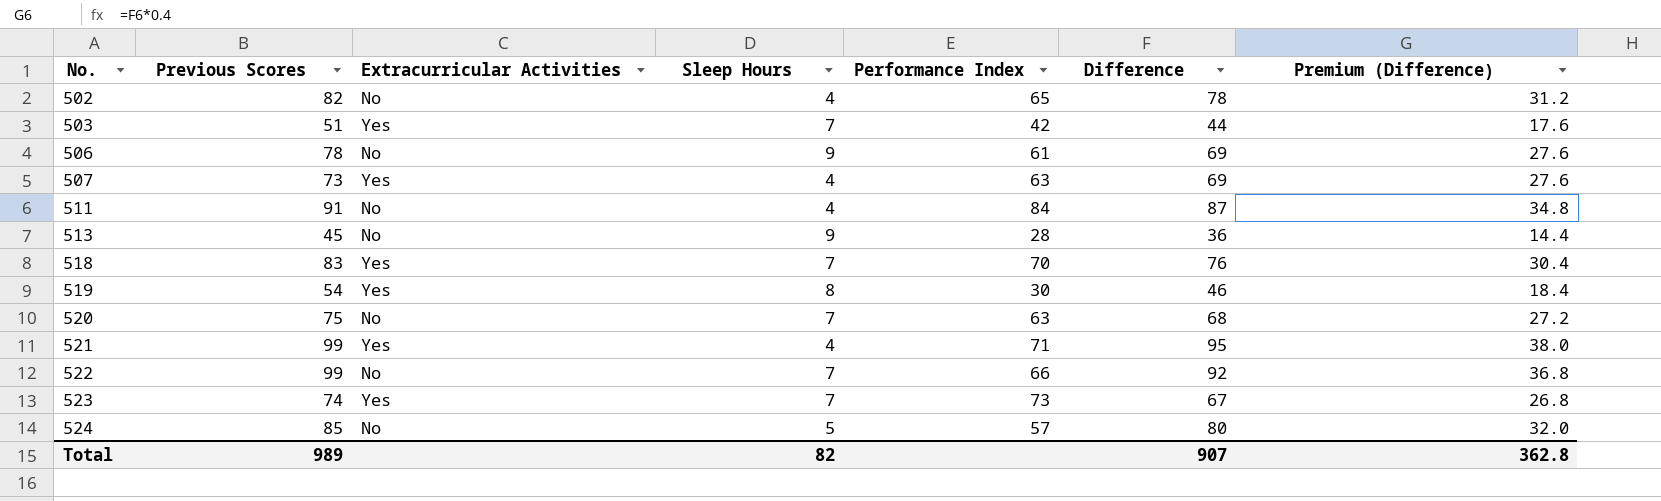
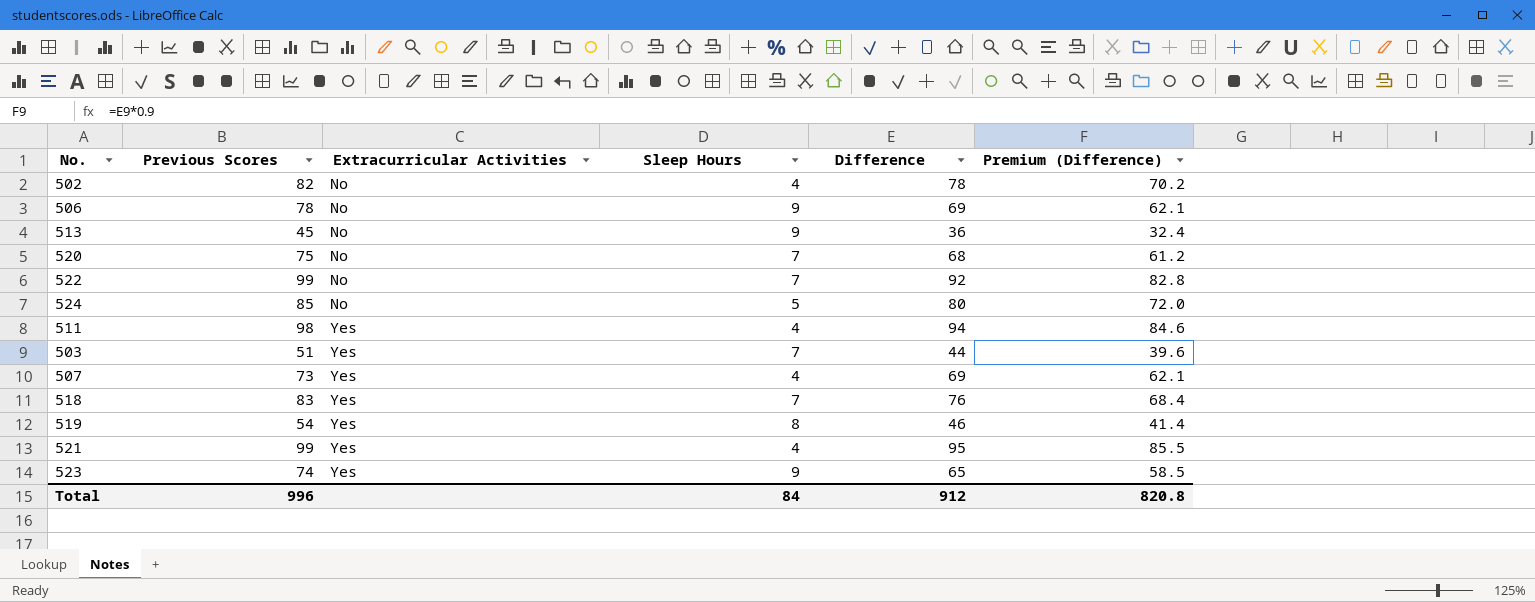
row order: No. ascending -> Extracurricular Activities ascending
column Performance Index | position: 5 -> none
column Premium (Difference) | formula: [Difference] * 0.4 -> [Difference] * 0.9
511 | Previous Scores: 91 -> 98
511 | Extracurricular Activities: No -> Yes
511 | Difference: 87 -> 94
523 | Sleep Hours: 7 -> 9
523 | Difference: 67 -> 65
Total | Previous Scores: 989 -> 996
Total | Sleep Hours: 82 -> 84
Total | Difference: 907 -> 912
Total | Premium (Difference): 362.8 -> 820.8

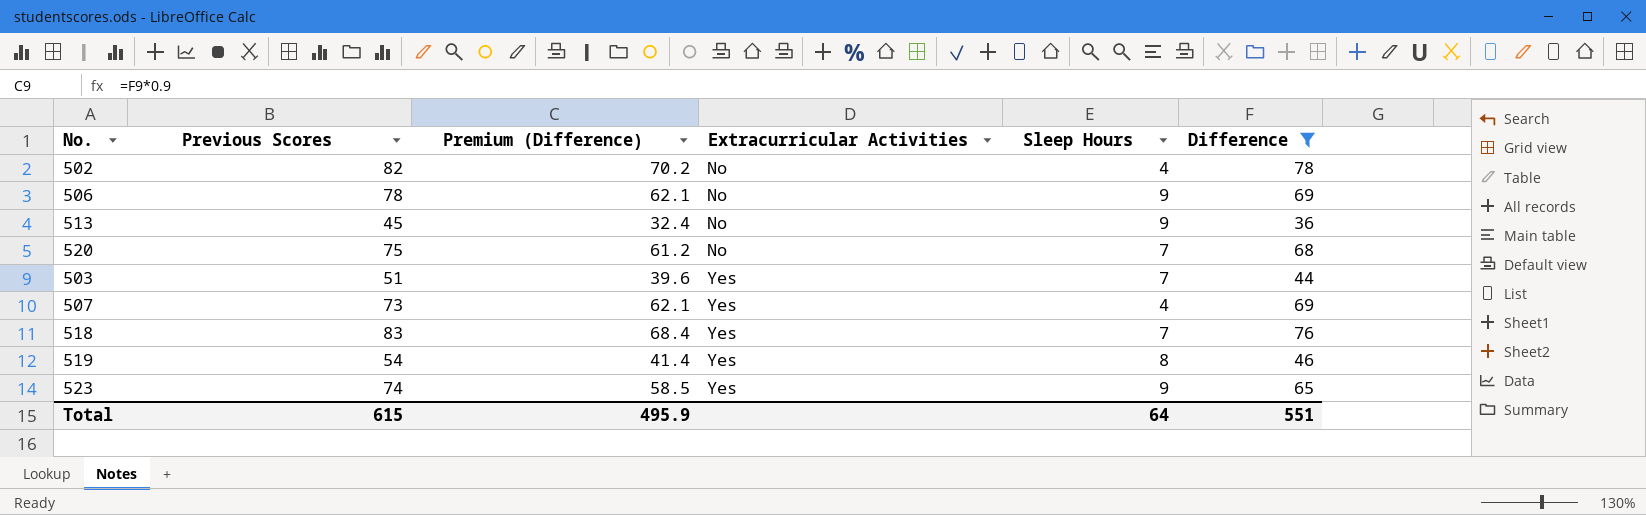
filter: none -> Difference <= 78
column Premium (Difference) | position: 6 -> 3
Total | Previous Scores: 996 -> 615
Total | Premium (Difference): 820.8 -> 495.9
Total | Sleep Hours: 84 -> 64
Total | Difference: 912 -> 551

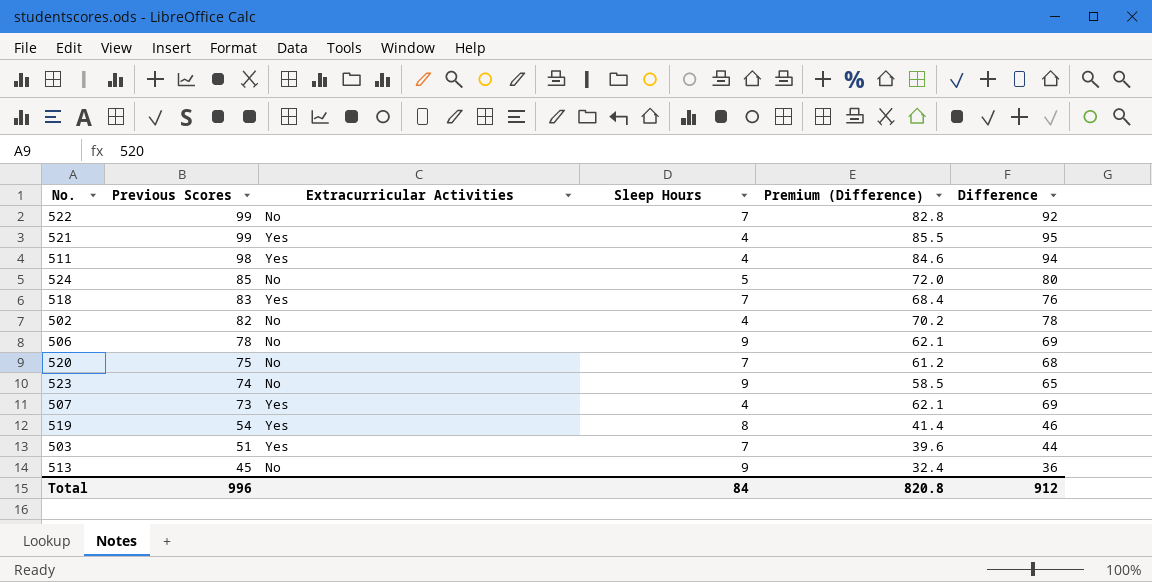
filter: Difference <= 78 -> none
row order: Extracurricular Activities ascending -> Previous Scores descending
column Premium (Difference) | position: 3 -> 5
523 | Extracurricular Activities: Yes -> No
Total | Previous Scores: 615 -> 996
Total | Sleep Hours: 64 -> 84
Total | Premium (Difference): 495.9 -> 820.8
Total | Difference: 551 -> 912

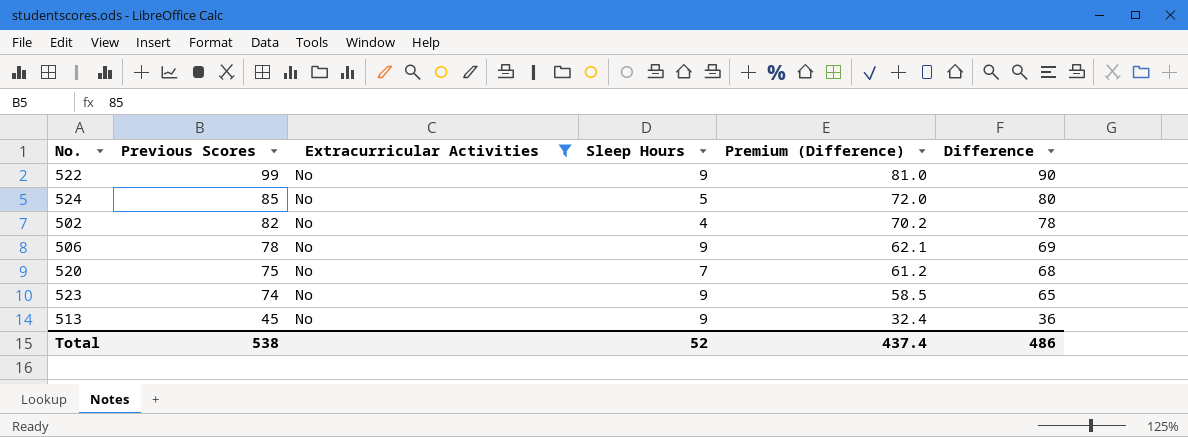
filter: none -> Extracurricular Activities = No
522 | Sleep Hours: 7 -> 9
522 | Premium (Difference): 82.8 -> 81.0
522 | Difference: 92 -> 90
Total | Previous Scores: 996 -> 538
Total | Sleep Hours: 84 -> 52
Total | Premium (Difference): 820.8 -> 437.4
Total | Difference: 912 -> 486

